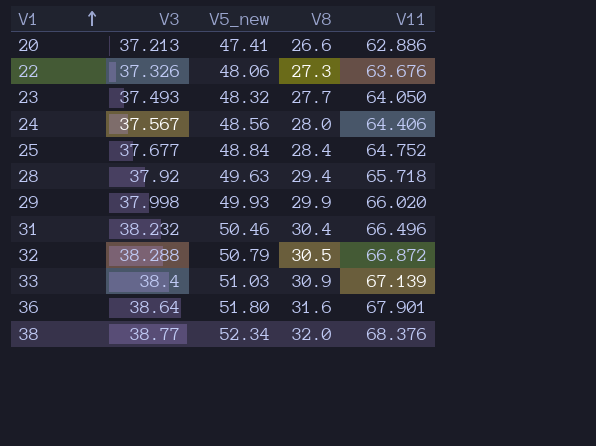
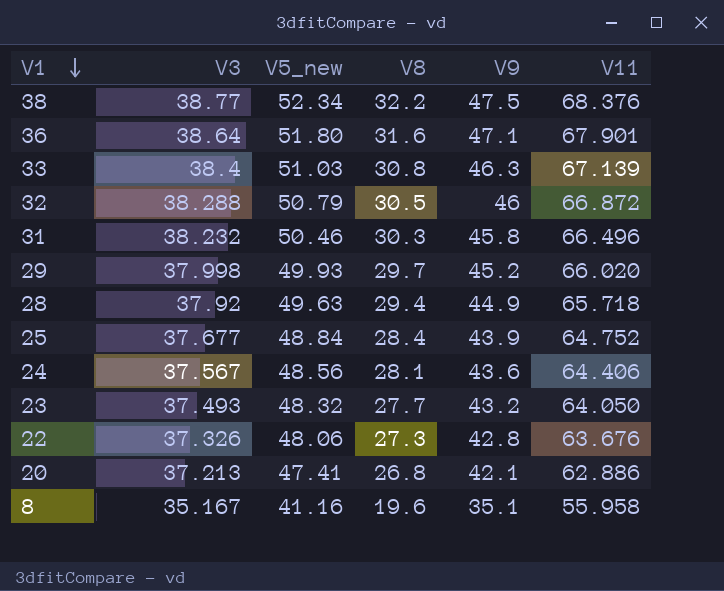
row order: V1 ascending -> V1 descending
column V9 | position: none -> 5
38 | V8: 32.0 -> 32.2
33 | V8: 30.9 -> 30.8
31 | V8: 30.4 -> 30.3
29 | V8: 29.9 -> 29.7
24 | V8: 28.0 -> 28.1
20 | V8: 26.6 -> 26.8
row 8: none -> 35.167 | 41.16 | 19.6 | 35.1 | 55.958

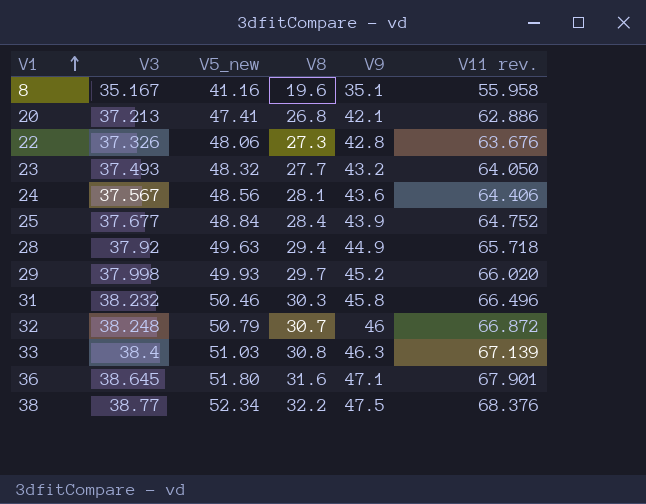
row order: V1 descending -> V1 ascending
column name: V11 -> V11 rev.
32 | V3: 38.288 -> 38.248
32 | V8: 30.5 -> 30.7
36 | V3: 38.64 -> 38.645

